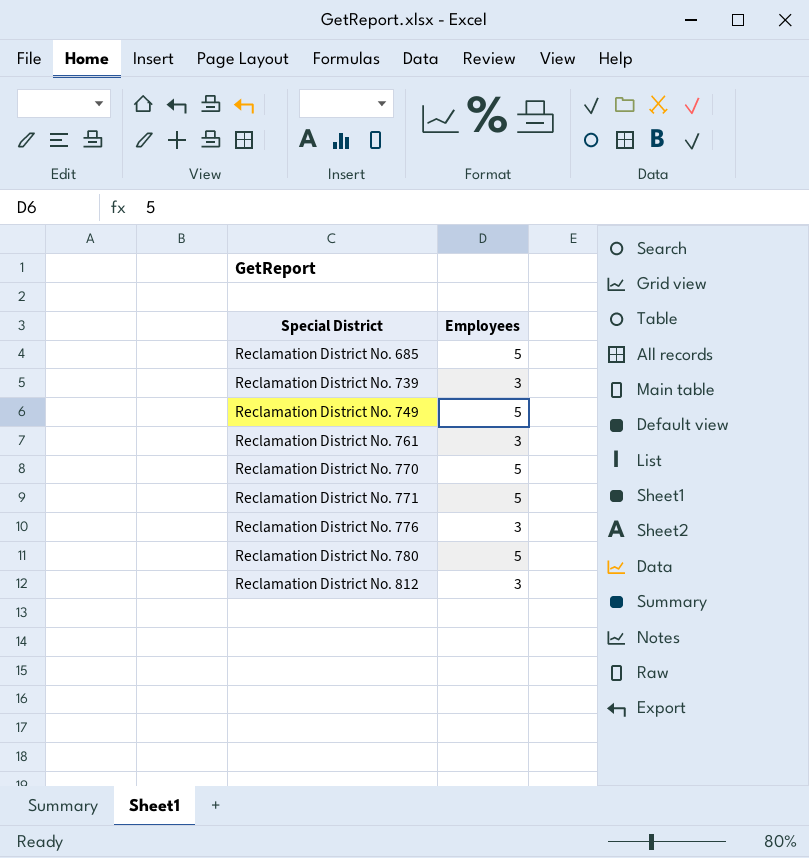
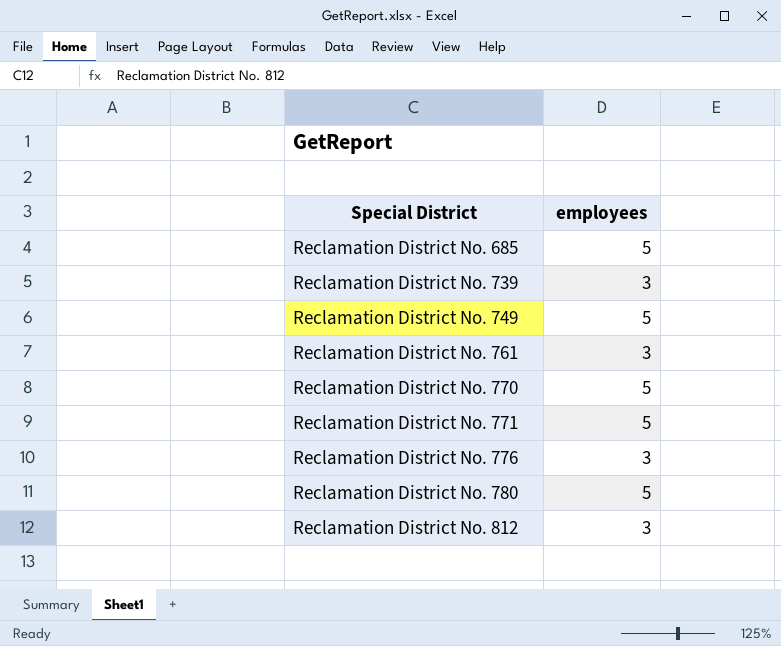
column name: Employees -> employees

